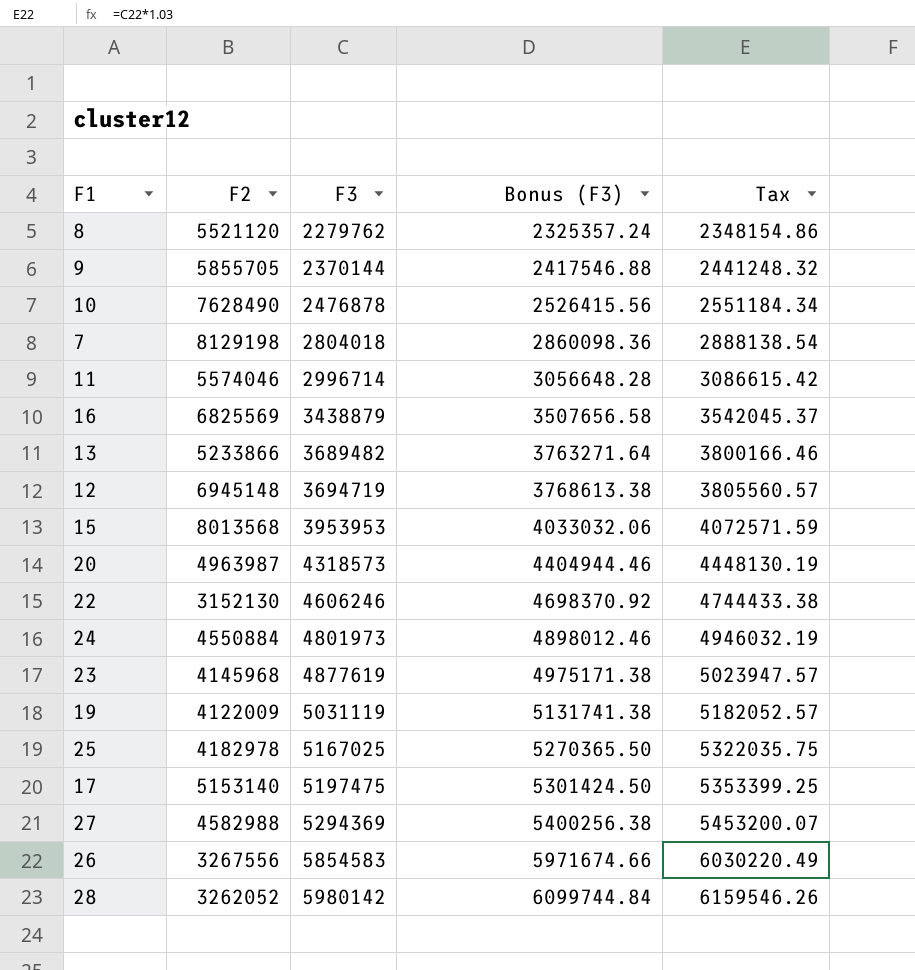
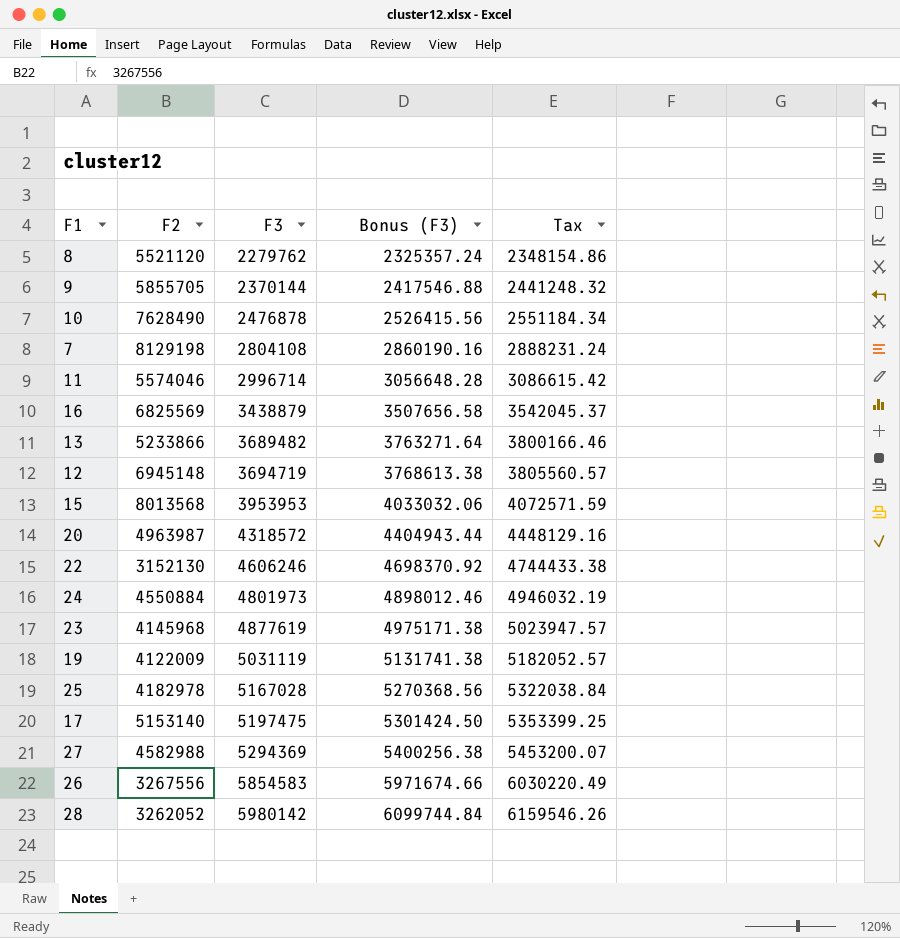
7 | F3: 2804018 -> 2804108
7 | Bonus (F3): 2860098.36 -> 2860190.16
7 | Tax: 2888138.54 -> 2888231.24
20 | F3: 4318573 -> 4318572
20 | Bonus (F3): 4404944.46 -> 4404943.44
20 | Tax: 4448130.19 -> 4448129.16
25 | F3: 5167025 -> 5167028
25 | Bonus (F3): 5270365.50 -> 5270368.56
25 | Tax: 5322035.75 -> 5322038.84

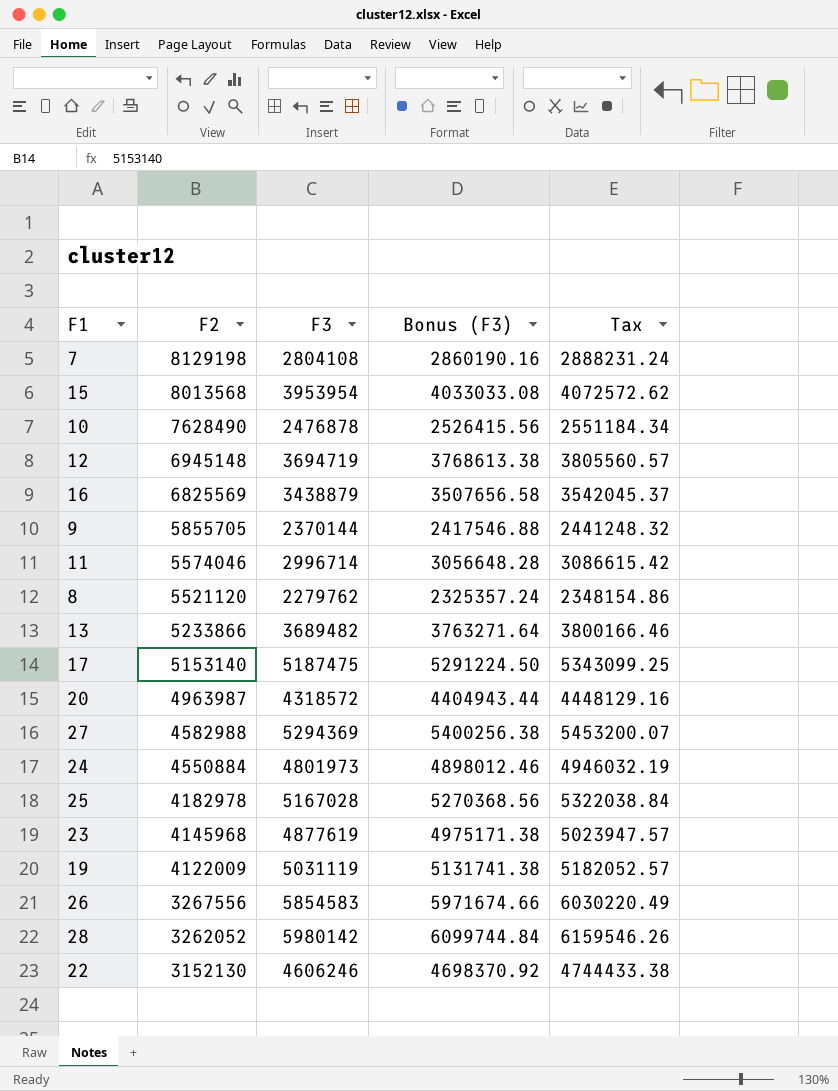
row order: F3 ascending -> F2 descending
15 | F3: 3953953 -> 3953954
15 | Bonus (F3): 4033032.06 -> 4033033.08
15 | Tax: 4072571.59 -> 4072572.62
17 | F3: 5197475 -> 5187475
17 | Bonus (F3): 5301424.50 -> 5291224.50
17 | Tax: 5353399.25 -> 5343099.25

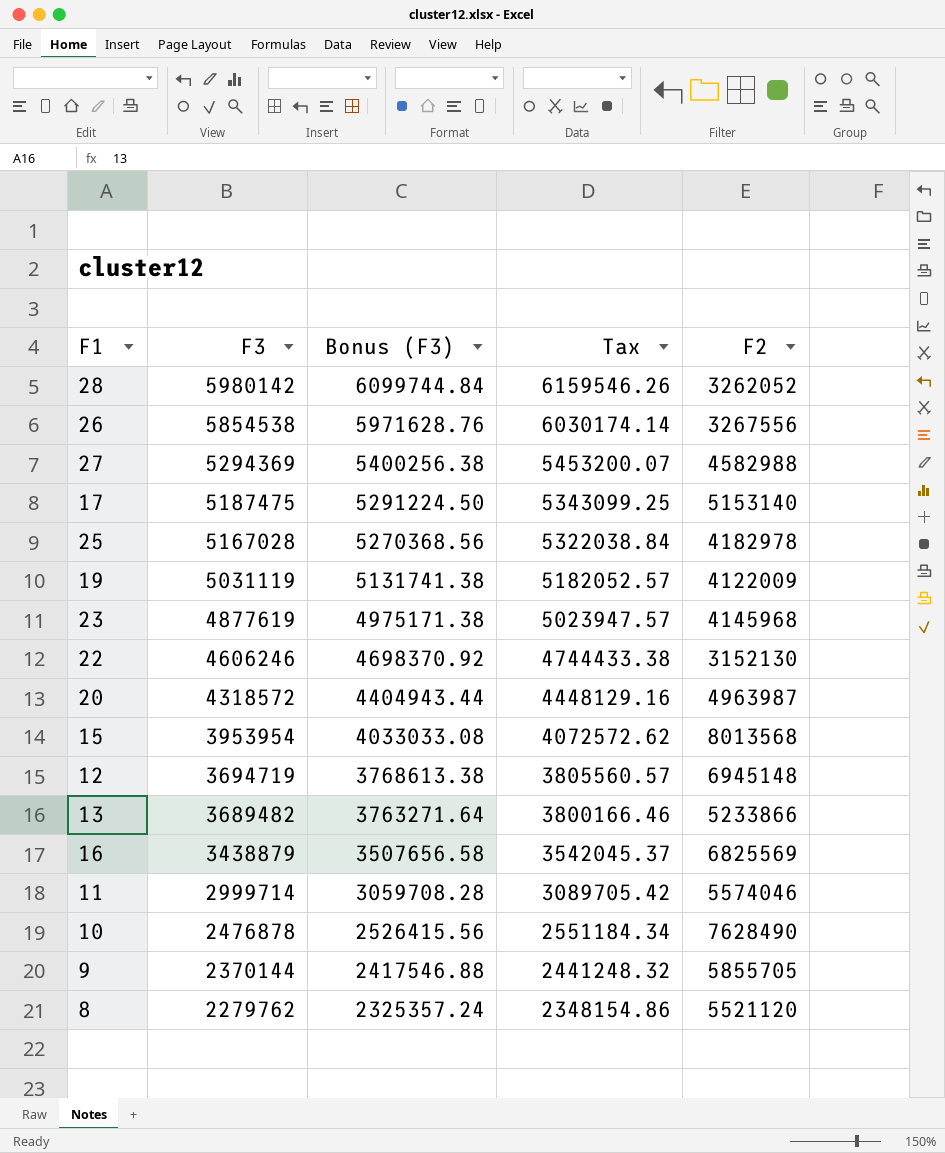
row order: F2 descending -> F3 descending
column F2 | position: 2 -> 5
row 7: 8129198 | 2804108 | 2860190.16 | 2888231.24 -> none
row 24: 4550884 | 4801973 | 4898012.46 | 4946032.19 -> none
26 | F3: 5854583 -> 5854538
26 | Bonus (F3): 5971674.66 -> 5971628.76
26 | Tax: 6030220.49 -> 6030174.14
11 | F3: 2996714 -> 2999714
11 | Bonus (F3): 3056648.28 -> 3059708.28
11 | Tax: 3086615.42 -> 3089705.42

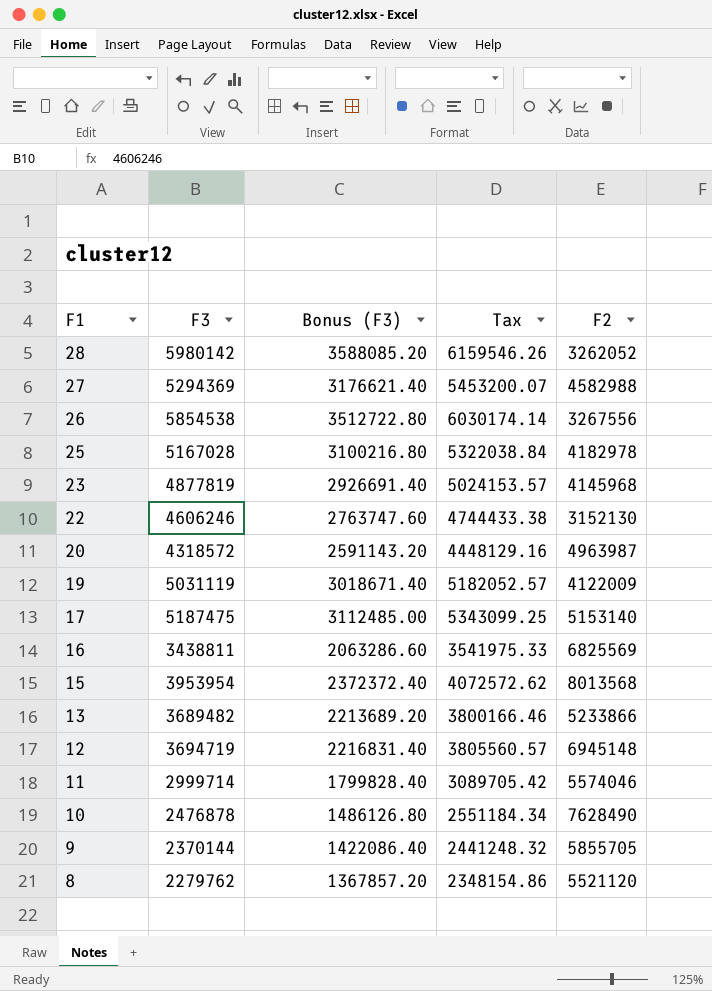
row order: F3 descending -> F1 descending
column Bonus (F3) | formula: [F3] * 1.02 -> [F3] * 0.6
23 | F3: 4877619 -> 4877819
23 | Tax: 5023947.57 -> 5024153.57
16 | F3: 3438879 -> 3438811
16 | Tax: 3542045.37 -> 3541975.33

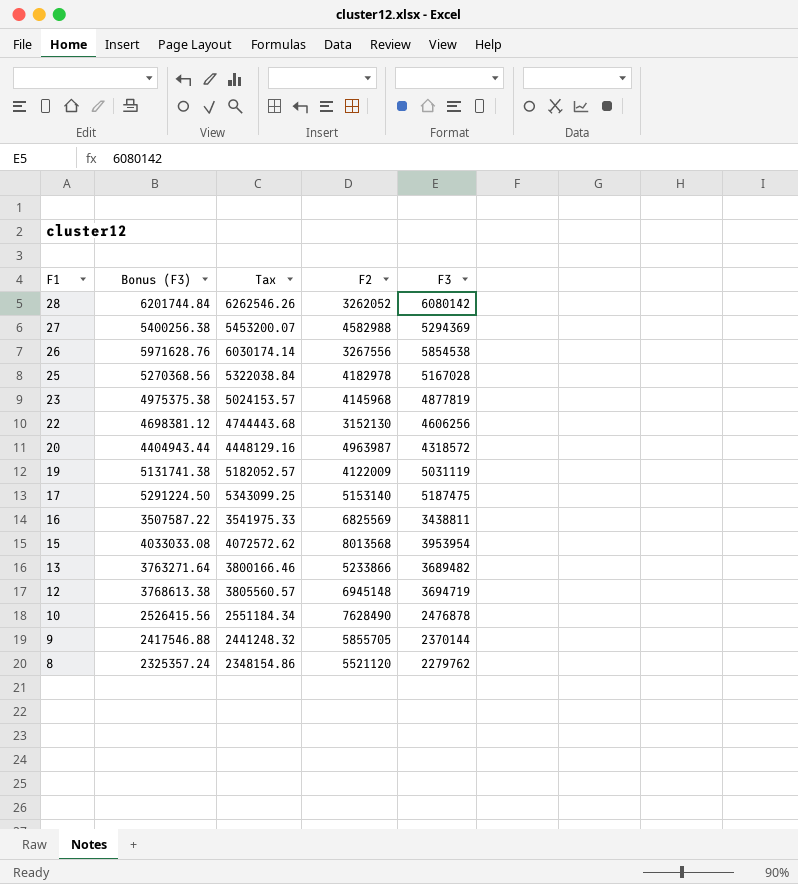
column Bonus (F3) | formula: [F3] * 0.6 -> [F3] * 1.02
column F3 | position: 2 -> 5
row 11: 2999714 | 1799828.40 | 3089705.42 | 5574046 -> none
28 | Tax: 6159546.26 -> 6262546.26
28 | F3: 5980142 -> 6080142
22 | Tax: 4744433.38 -> 4744443.68
22 | F3: 4606246 -> 4606256

